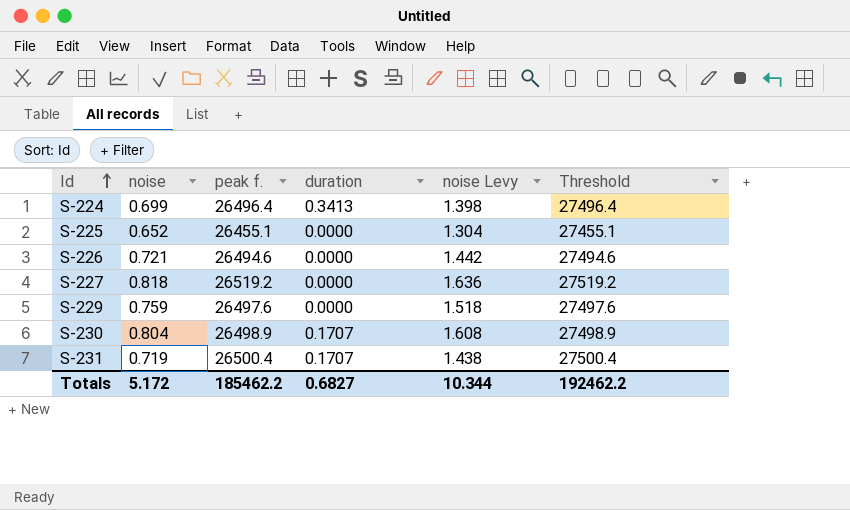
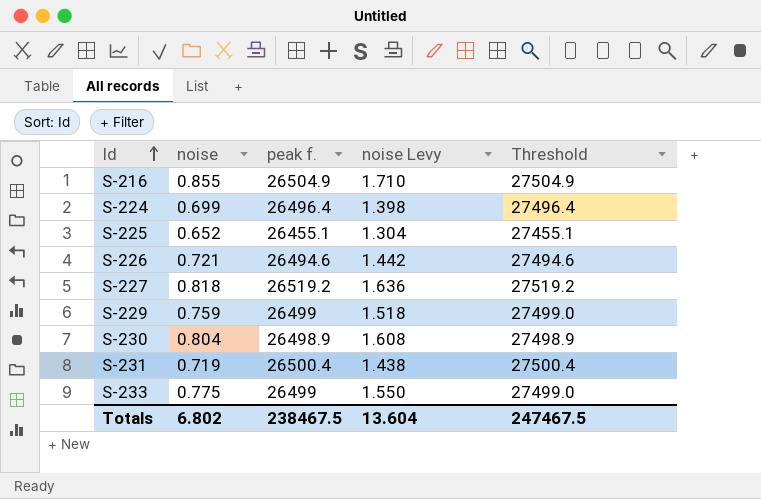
column duration | position: 4 -> none
row S-216: none -> 0.855 | 26504.9 | 1.710 | 27504.9
S-229 | peak f.: 26497.6 -> 26499
S-229 | Threshold: 27497.6 -> 27499.0
row S-233: none -> 0.775 | 26499 | 1.550 | 27499.0
Totals | noise: 5.172 -> 6.802
Totals | peak f.: 185462.2 -> 238467.5
Totals | noise Levy: 10.344 -> 13.604
Totals | Threshold: 192462.2 -> 247467.5

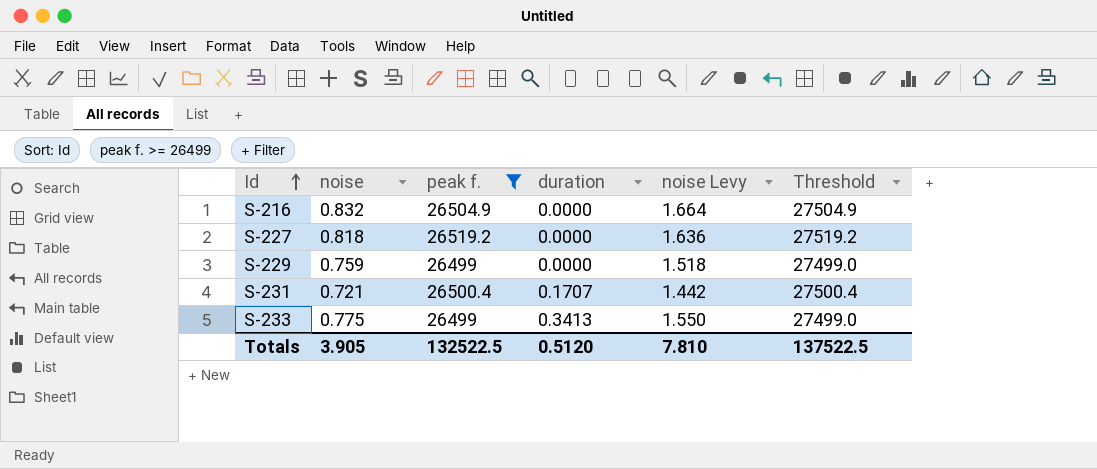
filter: none -> peak f. >= 26499
column duration | position: none -> 4
S-216 | noise: 0.855 -> 0.832
S-216 | noise Levy: 1.710 -> 1.664
S-231 | noise: 0.719 -> 0.721
S-231 | noise Levy: 1.438 -> 1.442
Totals | noise: 6.802 -> 3.905
Totals | peak f.: 238467.5 -> 132522.5
Totals | noise Levy: 13.604 -> 7.810
Totals | Threshold: 247467.5 -> 137522.5

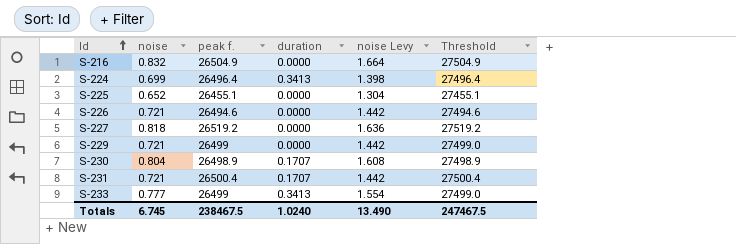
filter: peak f. >= 26499 -> none
S-229 | noise: 0.759 -> 0.721
S-229 | noise Levy: 1.518 -> 1.442
S-233 | noise: 0.775 -> 0.777
S-233 | noise Levy: 1.550 -> 1.554
Totals | noise: 3.905 -> 6.745
Totals | peak f.: 132522.5 -> 238467.5
Totals | duration: 0.5120 -> 1.0240
Totals | noise Levy: 7.810 -> 13.490
Totals | Threshold: 137522.5 -> 247467.5

